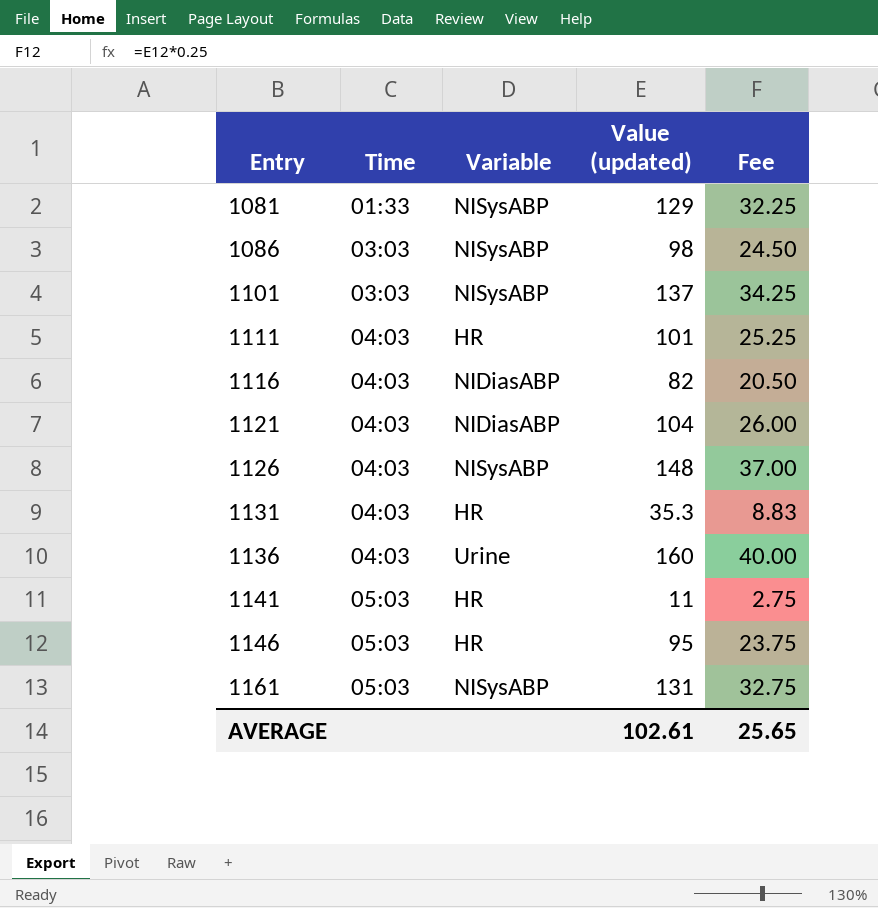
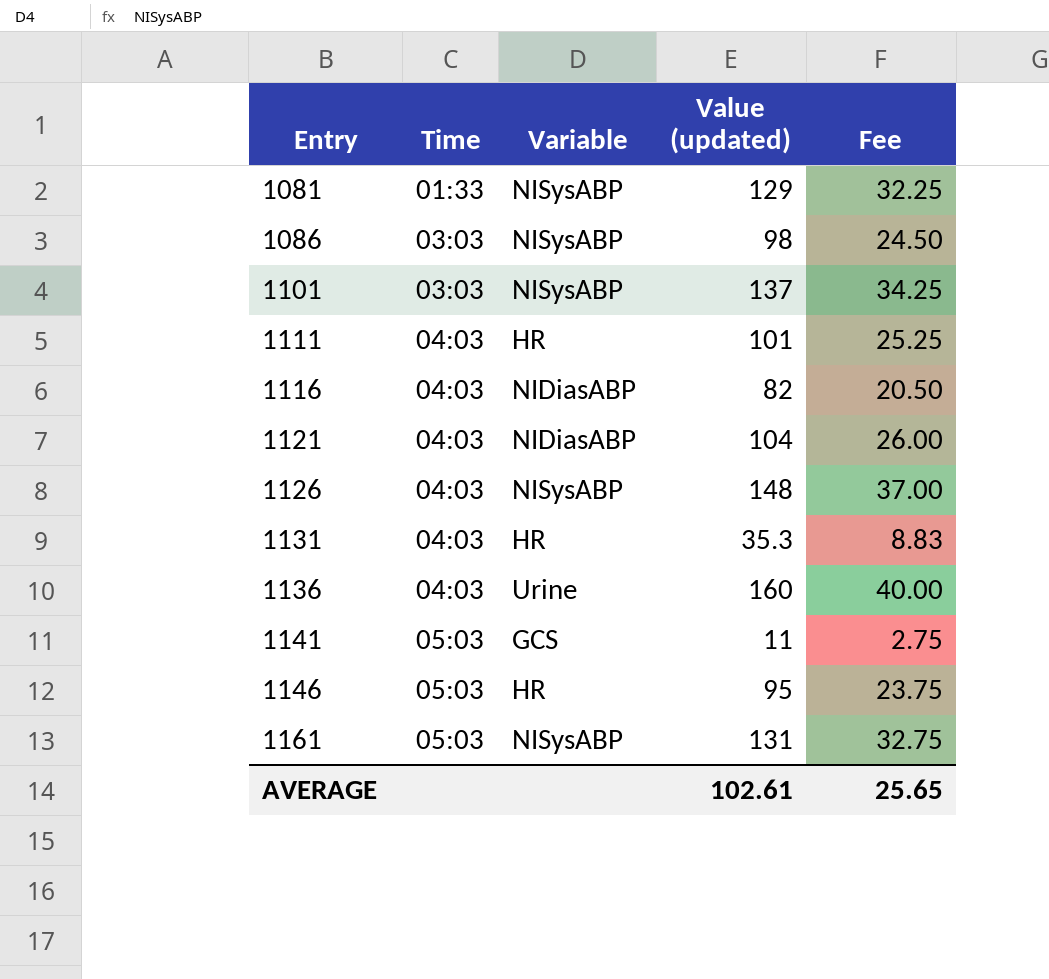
1141 | Variable: HR -> GCS

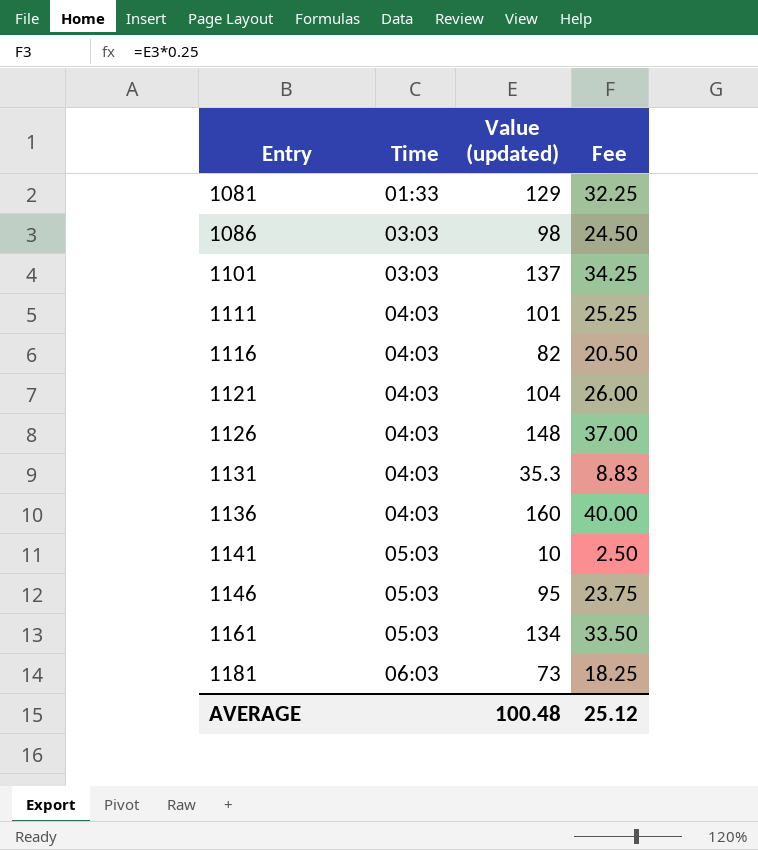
column Variable | position: 3 -> none
1141 | Value (updated): 11 -> 10
1141 | Fee: 2.75 -> 2.50
1161 | Value (updated): 131 -> 134
1161 | Fee: 32.75 -> 33.50
row 1181: none -> 06:03 | 73 | 18.25
AVERAGE | Value (updated): 102.61 -> 100.48
AVERAGE | Fee: 25.65 -> 25.12

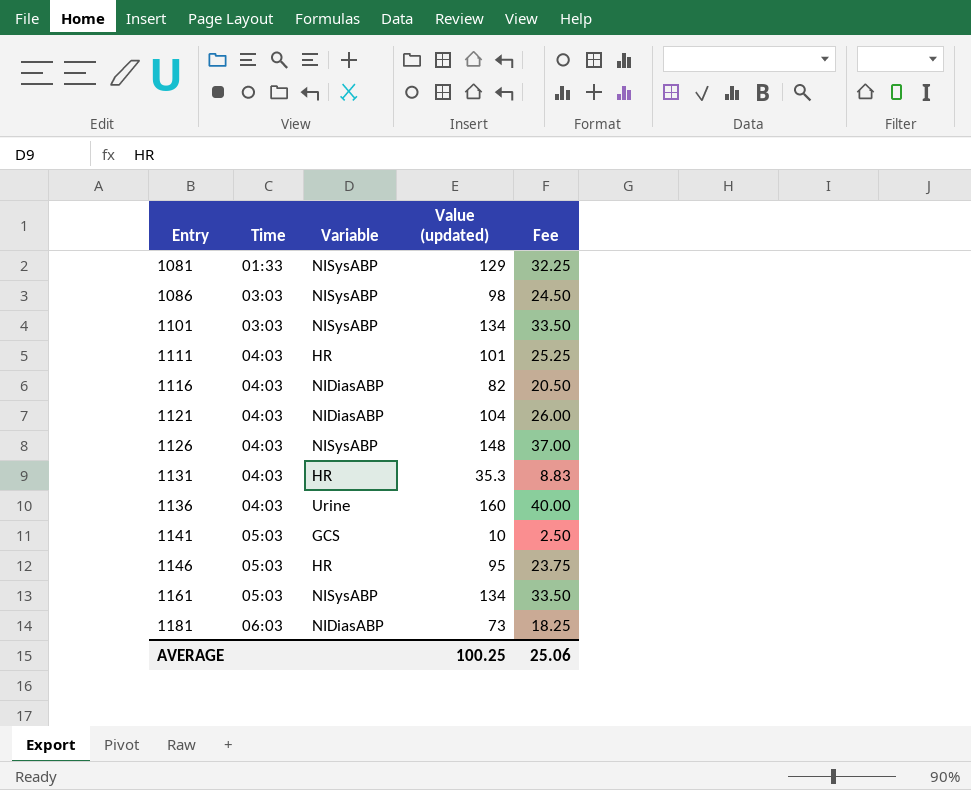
column Variable | position: none -> 3
1101 | Value (updated): 137 -> 134
1101 | Fee: 34.25 -> 33.50
AVERAGE | Value (updated): 100.48 -> 100.25
AVERAGE | Fee: 25.12 -> 25.06

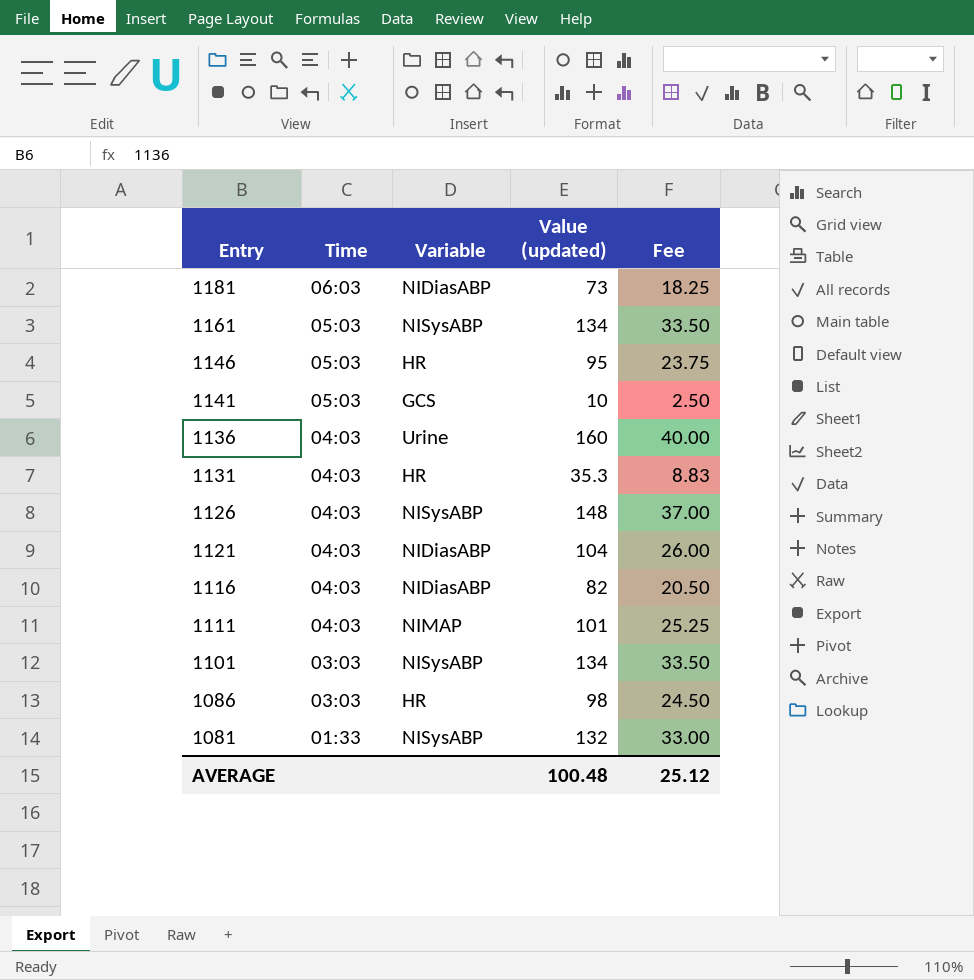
row order: Entry ascending -> Entry descending
1111 | Variable: HR -> NIMAP
1086 | Variable: NISysABP -> HR
1081 | Value (updated): 129 -> 132
1081 | Fee: 32.25 -> 33.00
AVERAGE | Value (updated): 100.25 -> 100.48
AVERAGE | Fee: 25.06 -> 25.12

